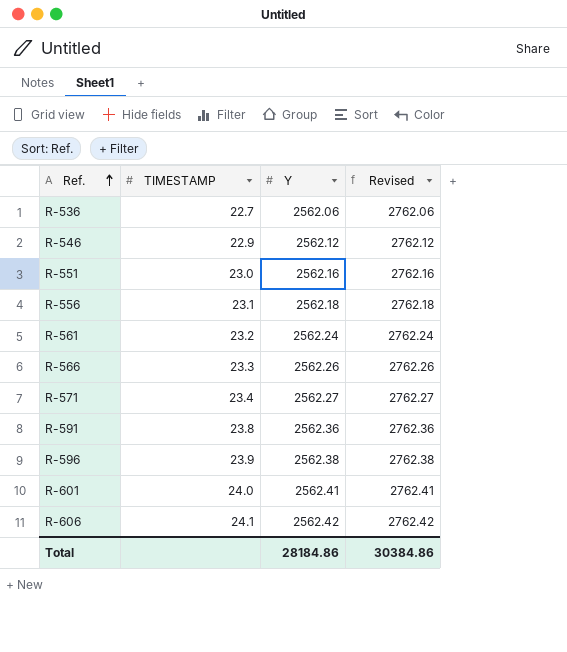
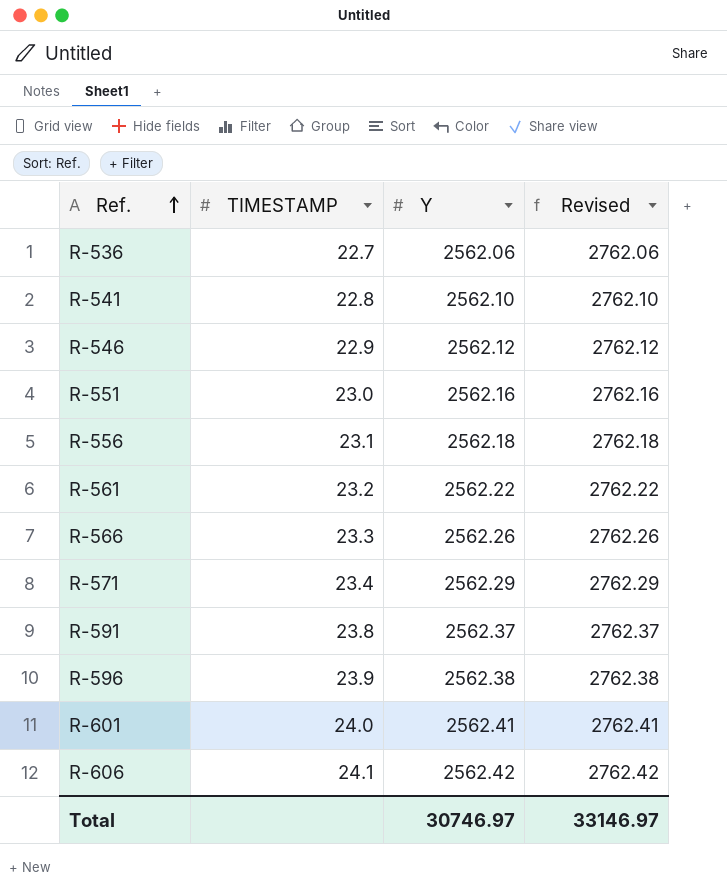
row R-541: none -> 22.8 | 2562.10 | 2762.10
R-561 | Y: 2562.24 -> 2562.22
R-561 | Revised: 2762.24 -> 2762.22
R-571 | Y: 2562.27 -> 2562.29
R-571 | Revised: 2762.27 -> 2762.29
R-591 | Y: 2562.36 -> 2562.37
R-591 | Revised: 2762.36 -> 2762.37
Total | Y: 28184.86 -> 30746.97
Total | Revised: 30384.86 -> 33146.97

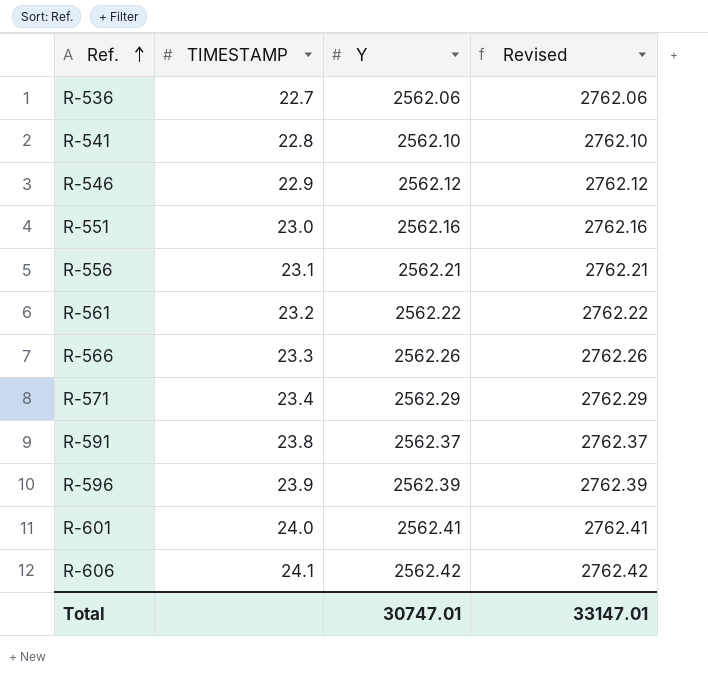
R-556 | Y: 2562.18 -> 2562.21
R-556 | Revised: 2762.18 -> 2762.21
R-596 | Y: 2562.38 -> 2562.39
R-596 | Revised: 2762.38 -> 2762.39
Total | Y: 30746.97 -> 30747.01
Total | Revised: 33146.97 -> 33147.01

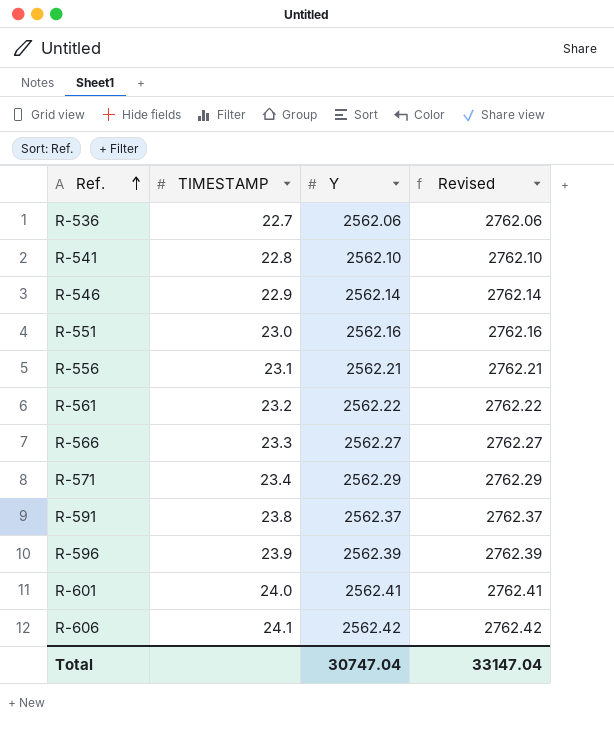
R-546 | Y: 2562.12 -> 2562.14
R-546 | Revised: 2762.12 -> 2762.14
R-566 | Y: 2562.26 -> 2562.27
R-566 | Revised: 2762.26 -> 2762.27
Total | Y: 30747.01 -> 30747.04
Total | Revised: 33147.01 -> 33147.04

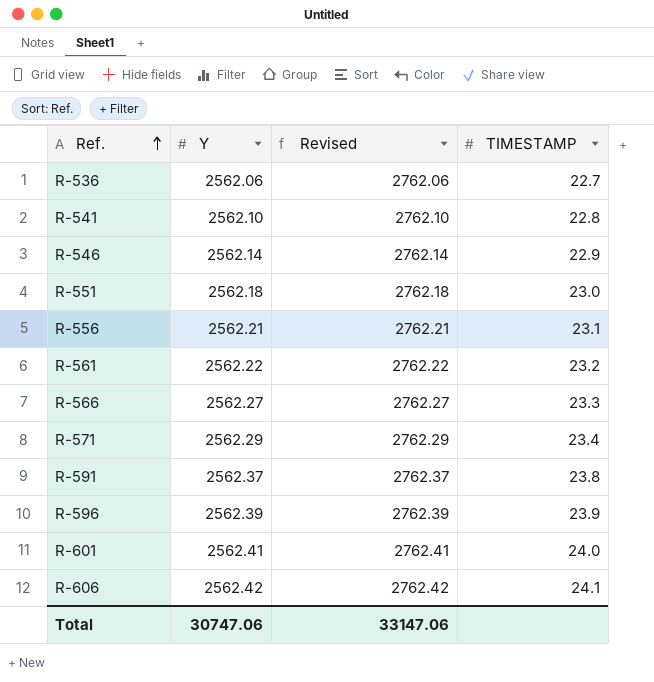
column TIMESTAMP | position: 2 -> 4
R-551 | Y: 2562.16 -> 2562.18
R-551 | Revised: 2762.16 -> 2762.18
Total | Y: 30747.04 -> 30747.06
Total | Revised: 33147.04 -> 33147.06

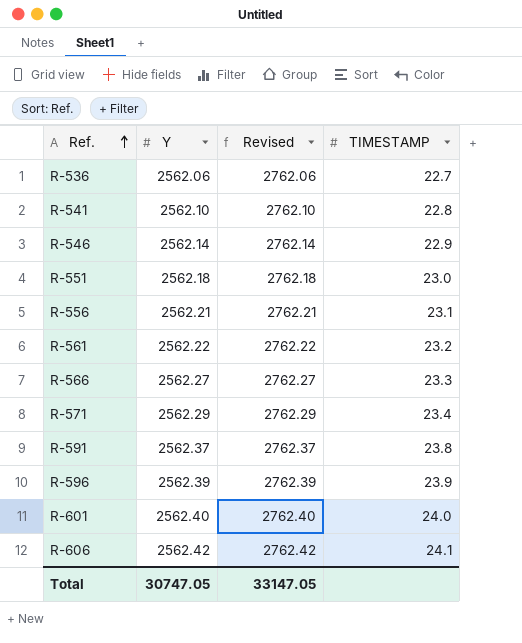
R-601 | Y: 2562.41 -> 2562.40
R-601 | Revised: 2762.41 -> 2762.40
Total | Y: 30747.06 -> 30747.05
Total | Revised: 33147.06 -> 33147.05

